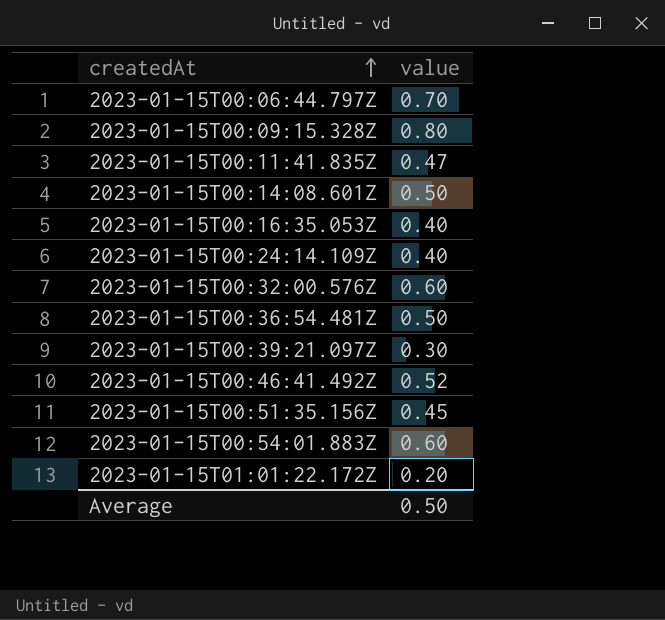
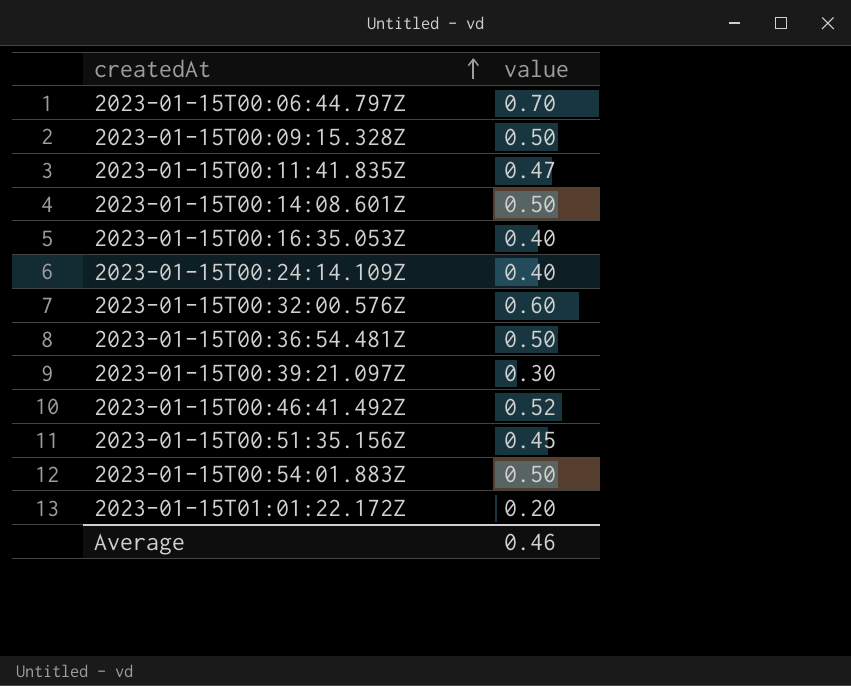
2023-01-15T00:09:15.328Z | value: 0.80 -> 0.50
2023-01-15T00:54:01.883Z | value: 0.60 -> 0.50
Average | value: 0.50 -> 0.46

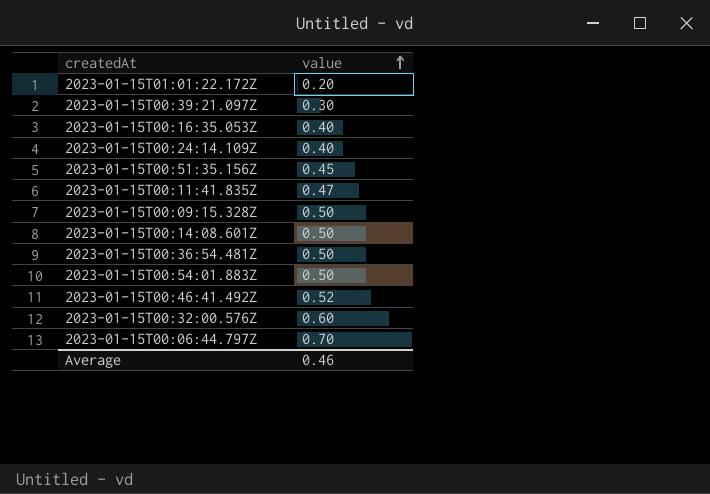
row order: createdAt ascending -> value ascending

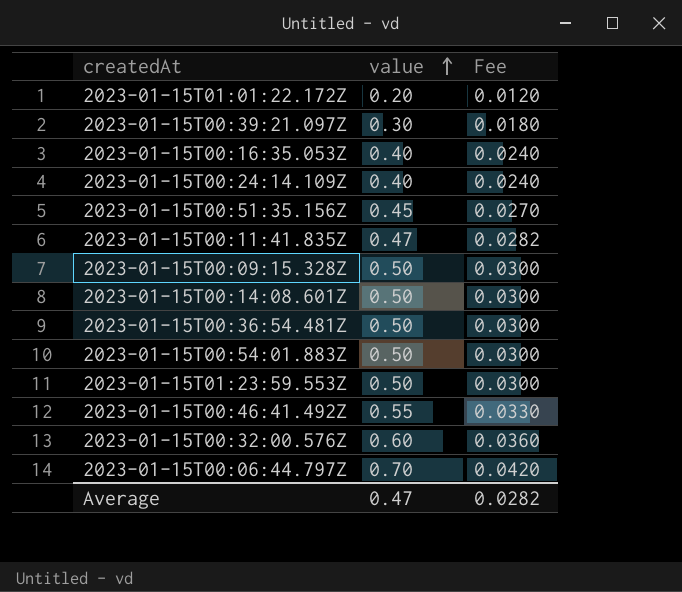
column Fee | formula: none -> [value] * 0.06
row 2023-01-15T01:23:59.553Z: none -> 0.50 | 0.0300
2023-01-15T00:46:41.492Z | value: 0.52 -> 0.55
Average | value: 0.46 -> 0.47

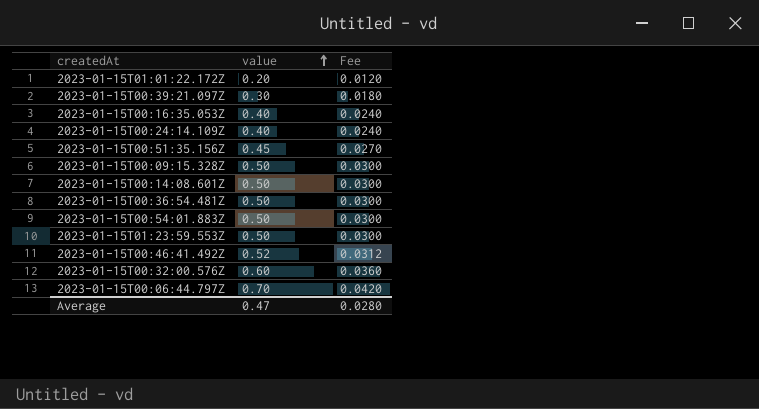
row 2023-01-15T00:11:41.835Z: 0.47 | 0.0282 -> none
2023-01-15T00:46:41.492Z | value: 0.55 -> 0.52
2023-01-15T00:46:41.492Z | Fee: 0.0330 -> 0.0312
Average | Fee: 0.0282 -> 0.0280

